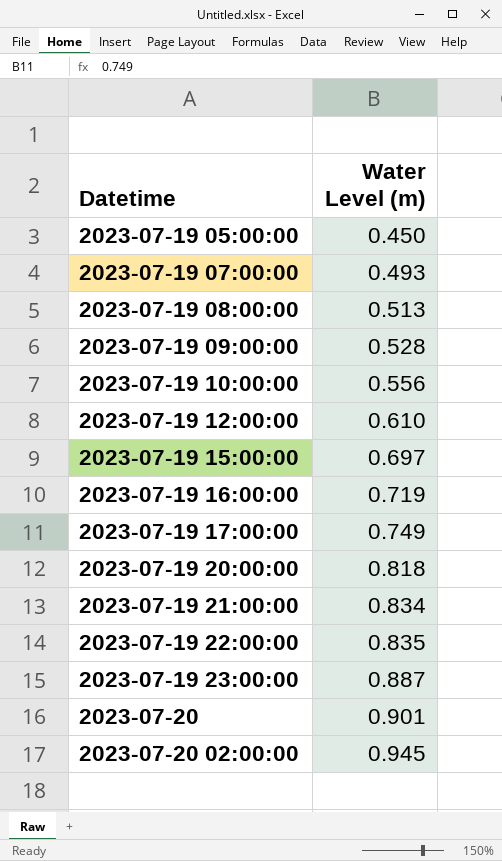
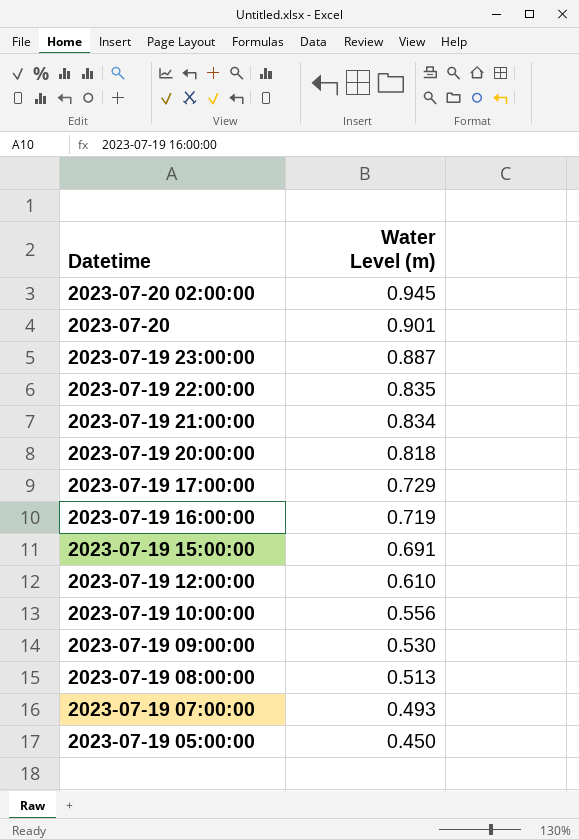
row order: Datetime ascending -> Datetime descending
2023-07-19 17:00:00 | Water Level (m): 0.749 -> 0.729
2023-07-19 15:00:00 | Water Level (m): 0.697 -> 0.691
2023-07-19 09:00:00 | Water Level (m): 0.528 -> 0.530

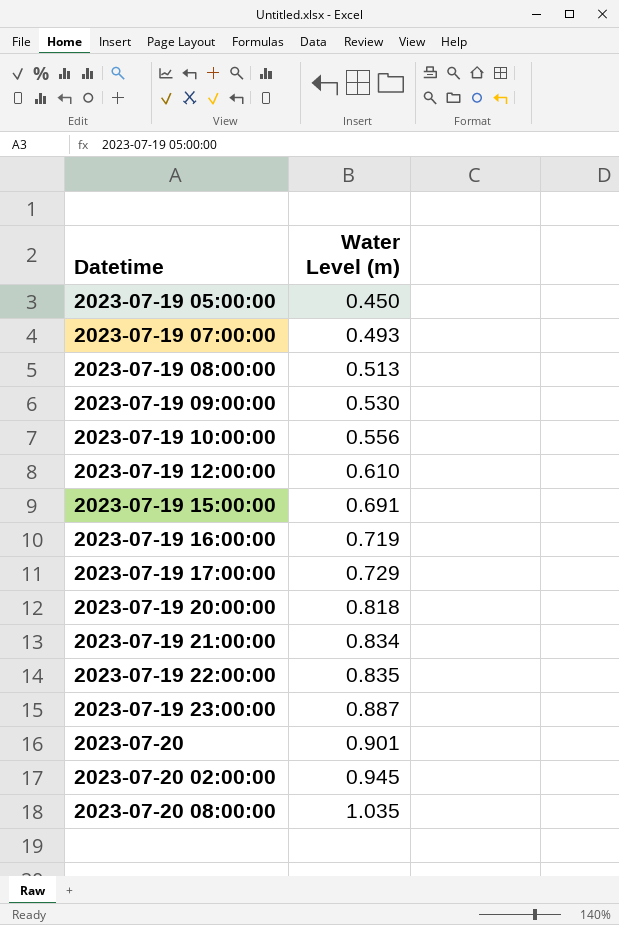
row order: Datetime descending -> Datetime ascending
row 2023-07-20 08:00:00: none -> 1.035

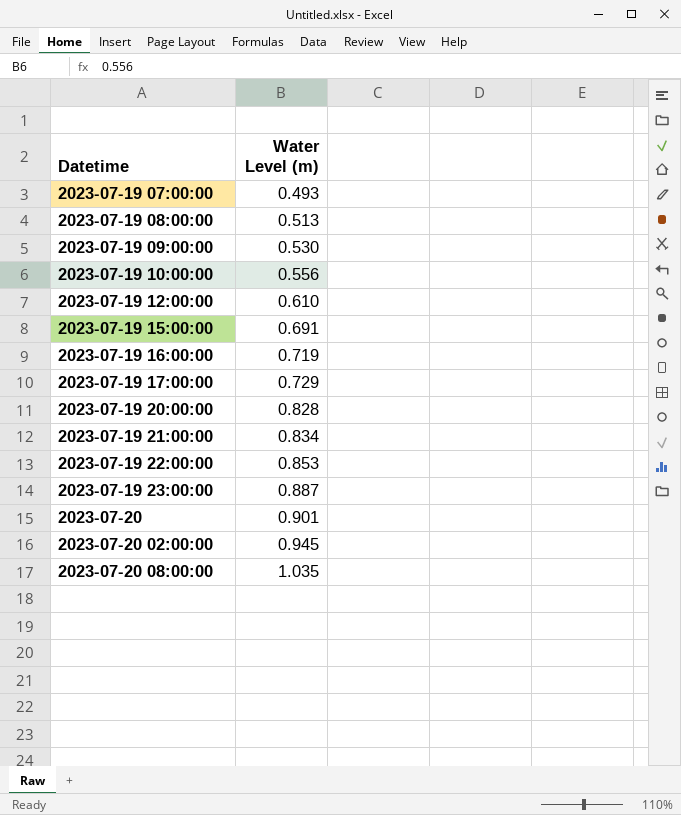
row 2023-07-19 05:00:00: 0.450 -> none
2023-07-19 20:00:00 | Water Level (m): 0.818 -> 0.828
2023-07-19 22:00:00 | Water Level (m): 0.835 -> 0.853

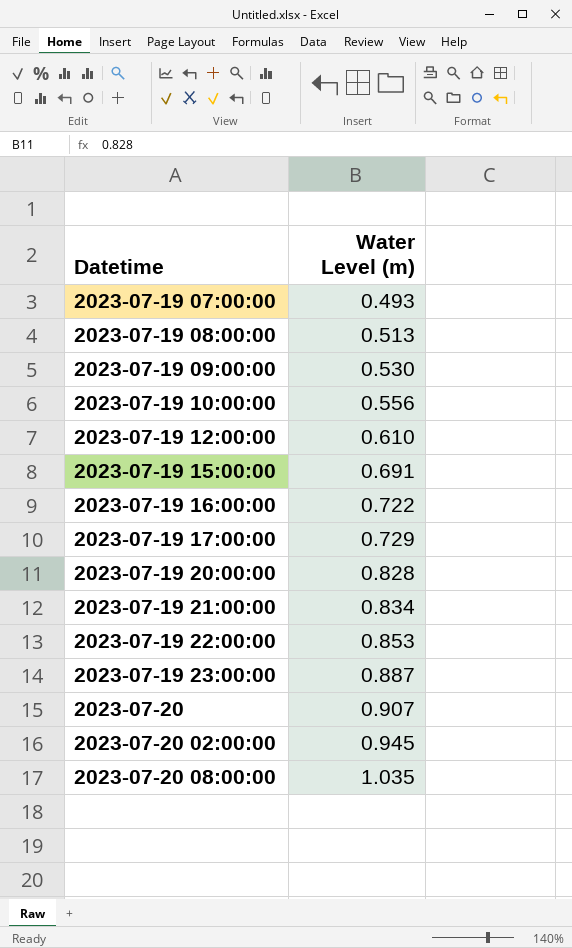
2023-07-19 16:00:00 | Water Level (m): 0.719 -> 0.722
2023-07-20 | Water Level (m): 0.901 -> 0.907

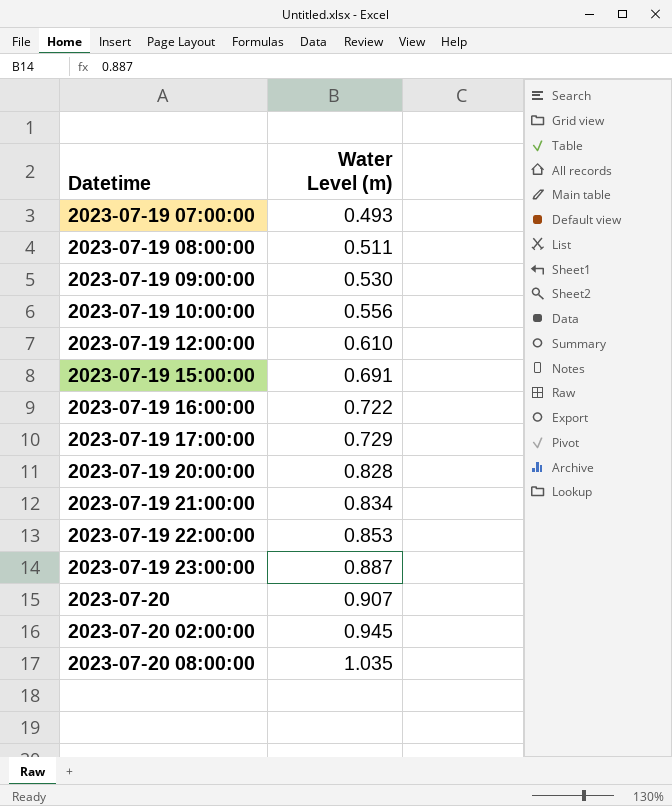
2023-07-19 08:00:00 | Water Level (m): 0.513 -> 0.511

